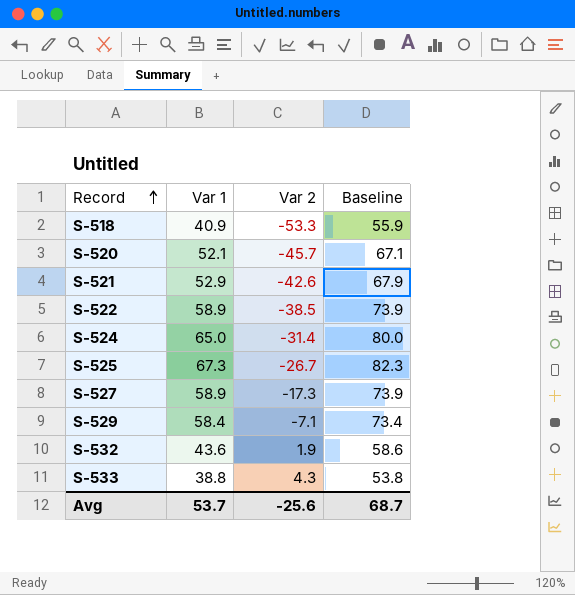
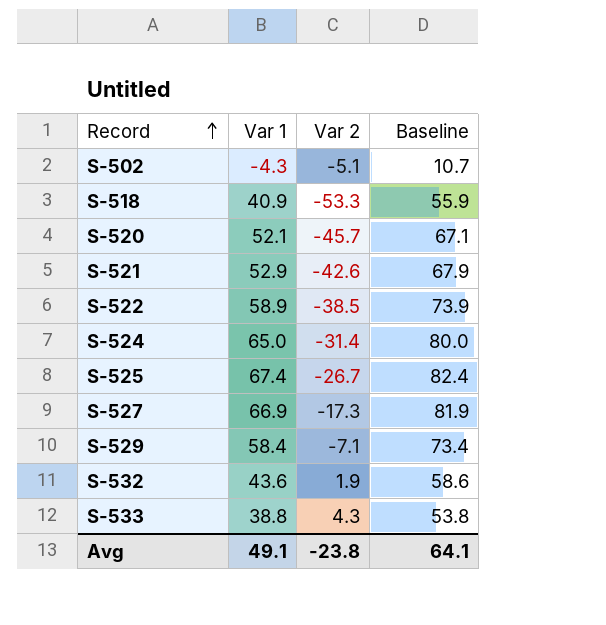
row S-502: none -> -4.3 | -5.1 | 10.7
S-525 | Var 1: 67.3 -> 67.4
S-525 | Baseline: 82.3 -> 82.4
S-527 | Var 1: 58.9 -> 66.9
S-527 | Baseline: 73.9 -> 81.9
Avg | Var 1: 53.7 -> 49.1
Avg | Var 2: -25.6 -> -23.8
Avg | Baseline: 68.7 -> 64.1

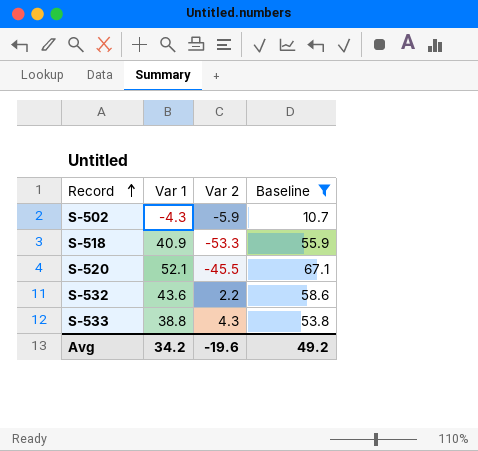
filter: none -> Baseline <= 67.1
S-502 | Var 2: -5.1 -> -5.9
S-520 | Var 2: -45.7 -> -45.5
S-532 | Var 2: 1.9 -> 2.2
Avg | Var 1: 49.1 -> 34.2
Avg | Var 2: -23.8 -> -19.6
Avg | Baseline: 64.1 -> 49.2

